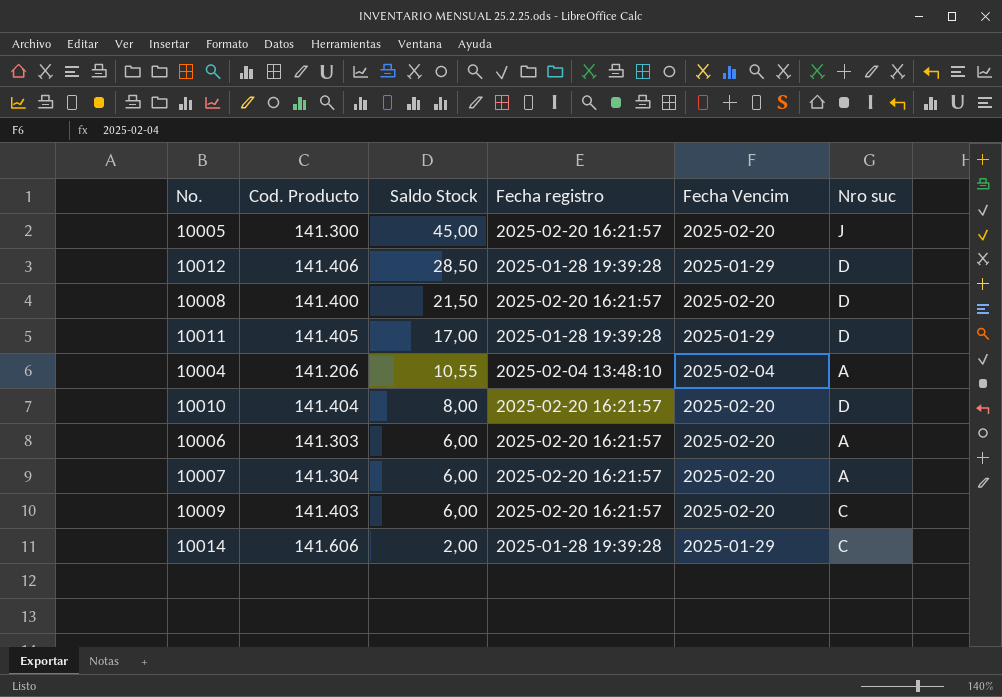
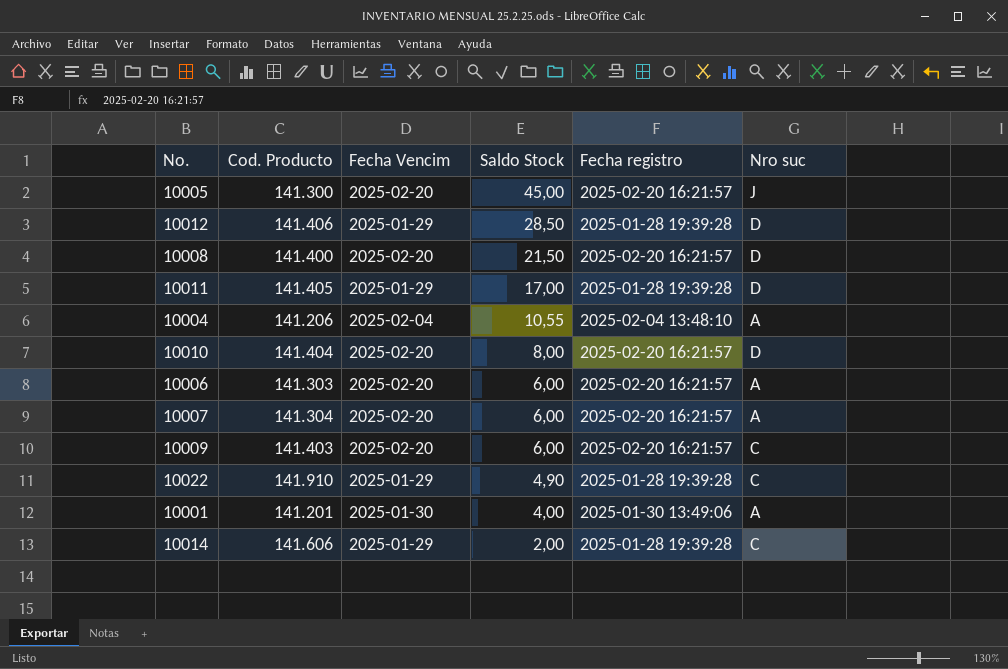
column Fecha Vencim | position: 5 -> 3
row 10022: none -> 141.910 | 2025-01-29 | 4,90 | 2025-01-28 19:39:28 | C
row 10001: none -> 141.201 | 2025-01-30 | 4,00 | 2025-01-30 13:49:06 | A

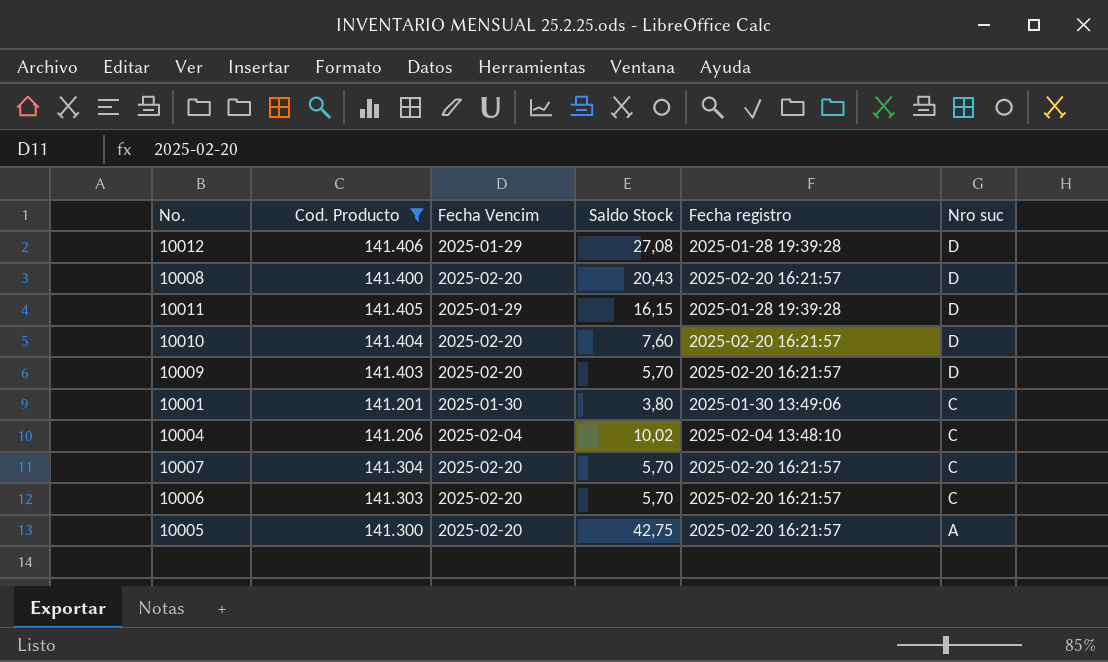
filter: none -> Cod. Producto <= 141.406
row order: Saldo Stock descending -> Nro suc descending
10012 | Saldo Stock: 28,50 -> 27,08
10008 | Saldo Stock: 21,50 -> 20,43
10011 | Saldo Stock: 17,00 -> 16,15
10010 | Saldo Stock: 8,00 -> 7,60
10009 | Saldo Stock: 6,00 -> 5,70
10009 | Nro suc: C -> D
10001 | Saldo Stock: 4,00 -> 3,80
10001 | Nro suc: A -> C
10004 | Saldo Stock: 10,55 -> 10,02
10004 | Nro suc: A -> C
10007 | Saldo Stock: 6,00 -> 5,70
10007 | Nro suc: A -> C
10006 | Saldo Stock: 6,00 -> 5,70
10006 | Nro suc: A -> C
10005 | Saldo Stock: 45,00 -> 42,75
10005 | Nro suc: J -> A

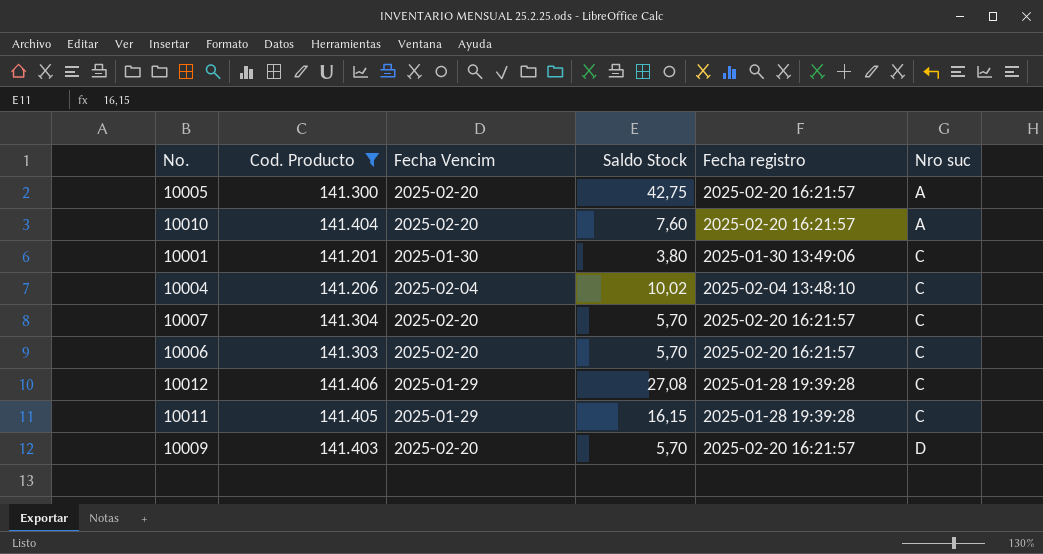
row order: Nro suc descending -> Nro suc ascending
row 10008: 141.400 | 2025-02-20 | 20,43 | 2025-02-20 16:21:57 | D -> none
10010 | Nro suc: D -> A
10012 | Nro suc: D -> C
10011 | Nro suc: D -> C

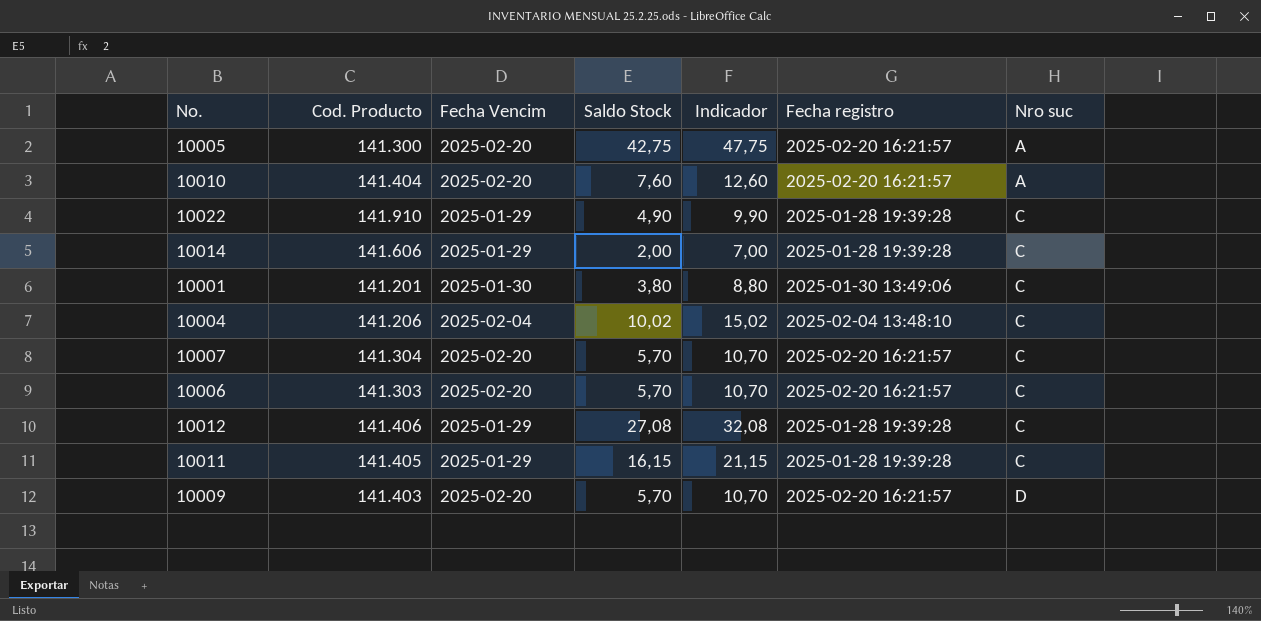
filter: Cod. Producto <= 141.406 -> none
column Indicador | formula: none -> [Saldo Stock] + 5

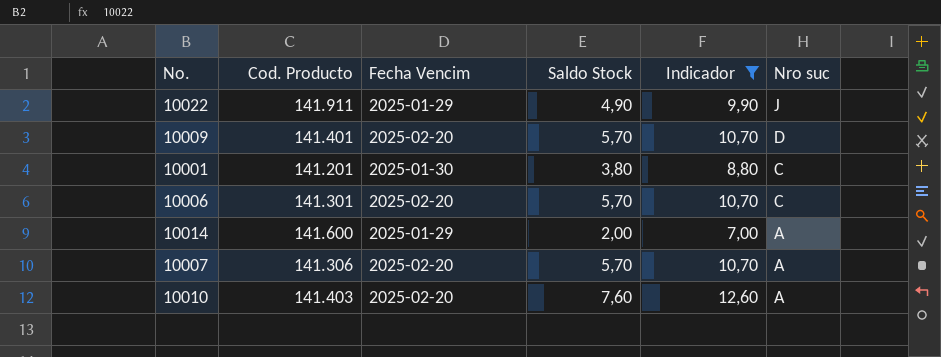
filter: none -> Indicador <= 12,60
row order: Nro suc ascending -> Nro suc descending
column Fecha registro | position: 6 -> none
10022 | Cod. Producto: 141.910 -> 141.911
10022 | Nro suc: C -> J
10009 | Cod. Producto: 141.403 -> 141.401
10006 | Cod. Producto: 141.303 -> 141.301
10014 | Cod. Producto: 141.606 -> 141.600
10014 | Nro suc: C -> A
10007 | Cod. Producto: 141.304 -> 141.306
10007 | Nro suc: C -> A
10010 | Cod. Producto: 141.404 -> 141.403

